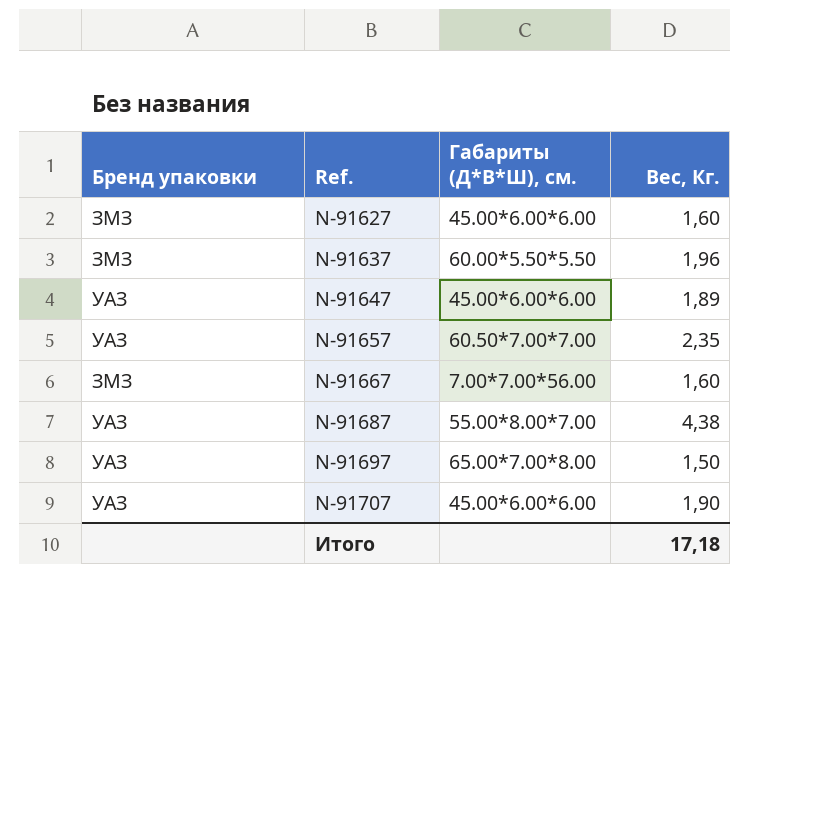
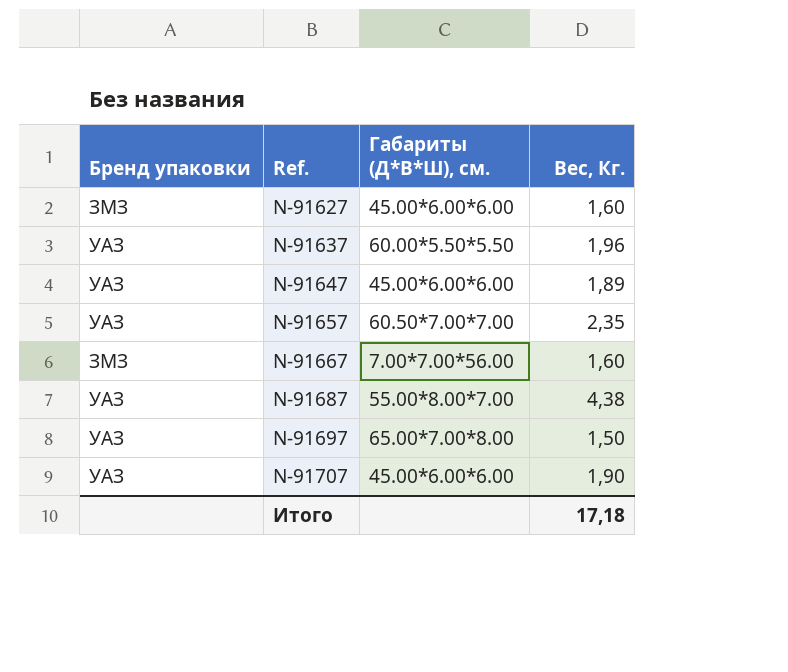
N-91637 | Бренд упаковки: ЗМЗ -> УАЗ

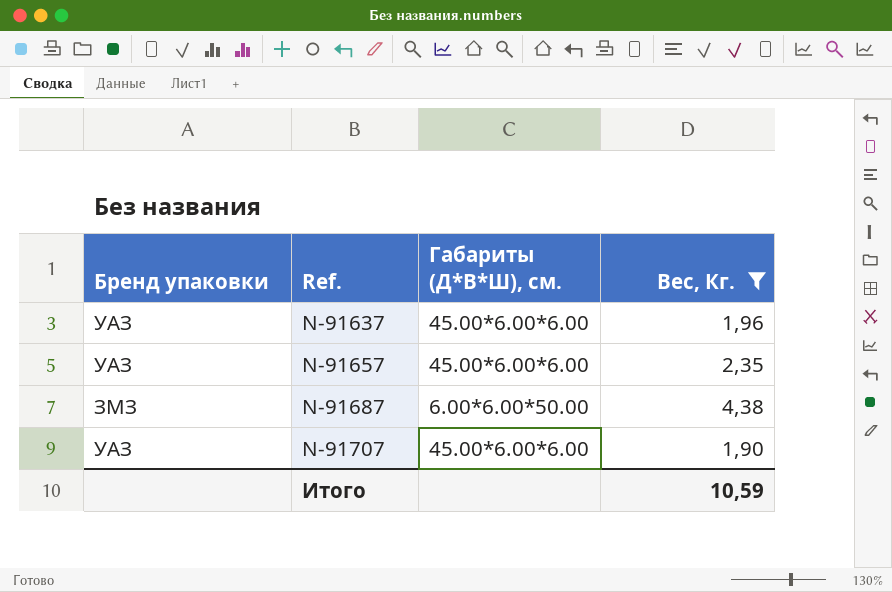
filter: none -> Вес, Кг. >= 1,90
N-91637 | Габариты (Д*В*Ш), см.: 60.00*5.50*5.50 -> 45.00*6.00*6.00
N-91657 | Габариты (Д*В*Ш), см.: 60.50*7.00*7.00 -> 45.00*6.00*6.00
N-91687 | Бренд упаковки: УАЗ -> ЗМЗ
N-91687 | Габариты (Д*В*Ш), см.: 55.00*8.00*7.00 -> 6.00*6.00*50.00
Итого | Вес, Кг.: 17,18 -> 10,59

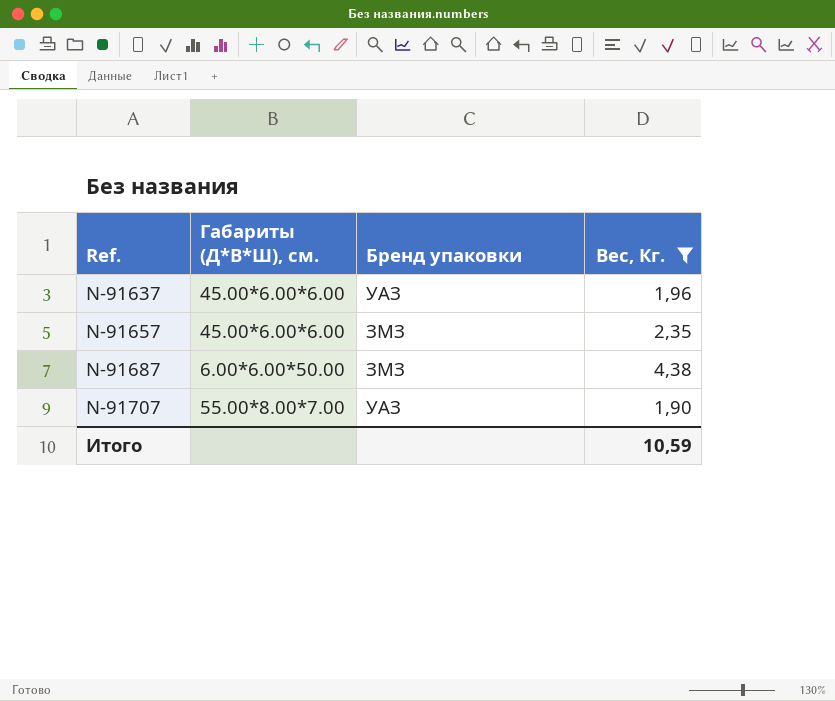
column Бренд упаковки | position: 1 -> 3
N-91657 | Бренд упаковки: УАЗ -> ЗМЗ
N-91707 | Габариты (Д*В*Ш), см.: 45.00*6.00*6.00 -> 55.00*8.00*7.00

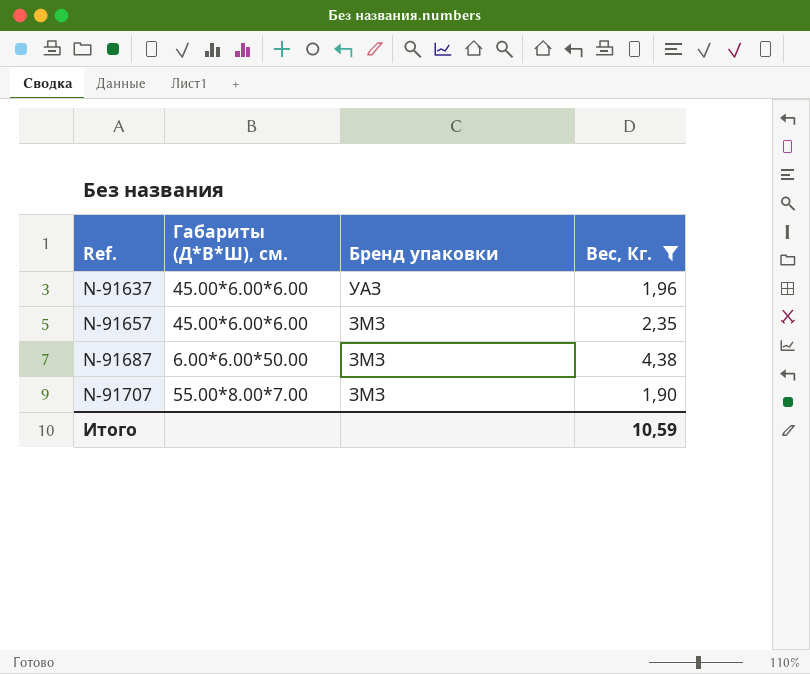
N-91707 | Бренд упаковки: УАЗ -> ЗМЗ

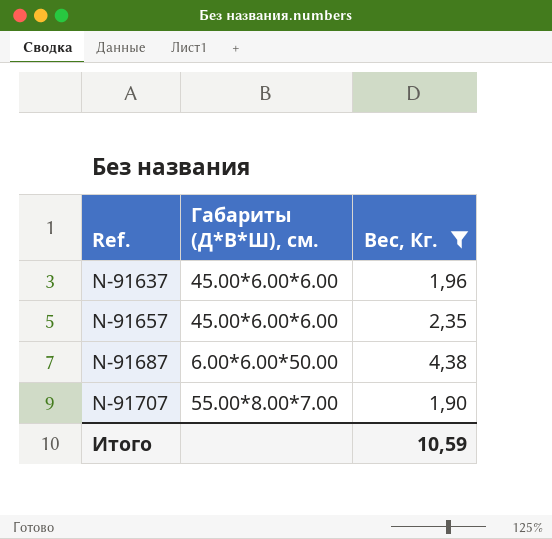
column Бренд упаковки | position: 3 -> none

